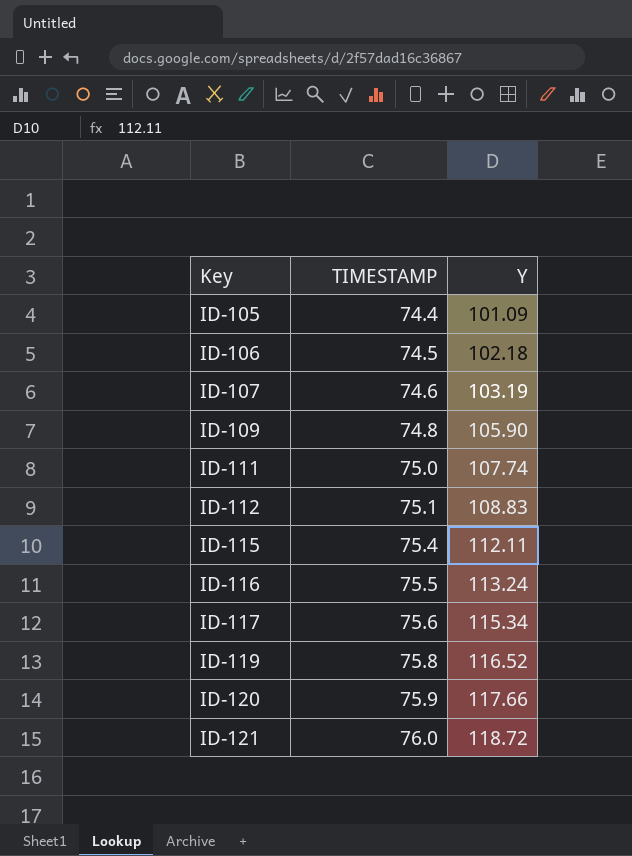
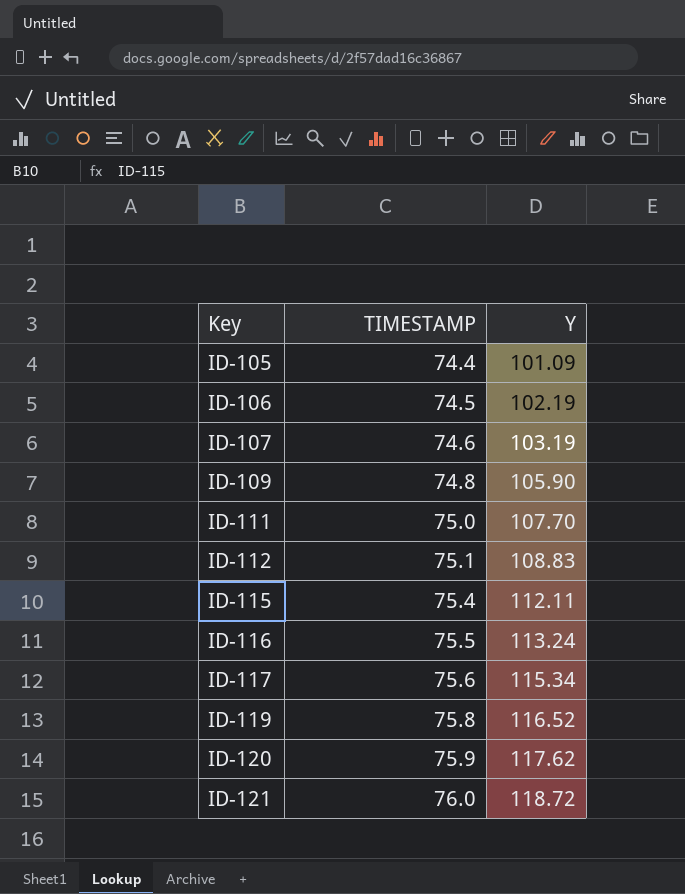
ID-106 | Y: 102.18 -> 102.19
ID-111 | Y: 107.74 -> 107.70
ID-120 | Y: 117.66 -> 117.62

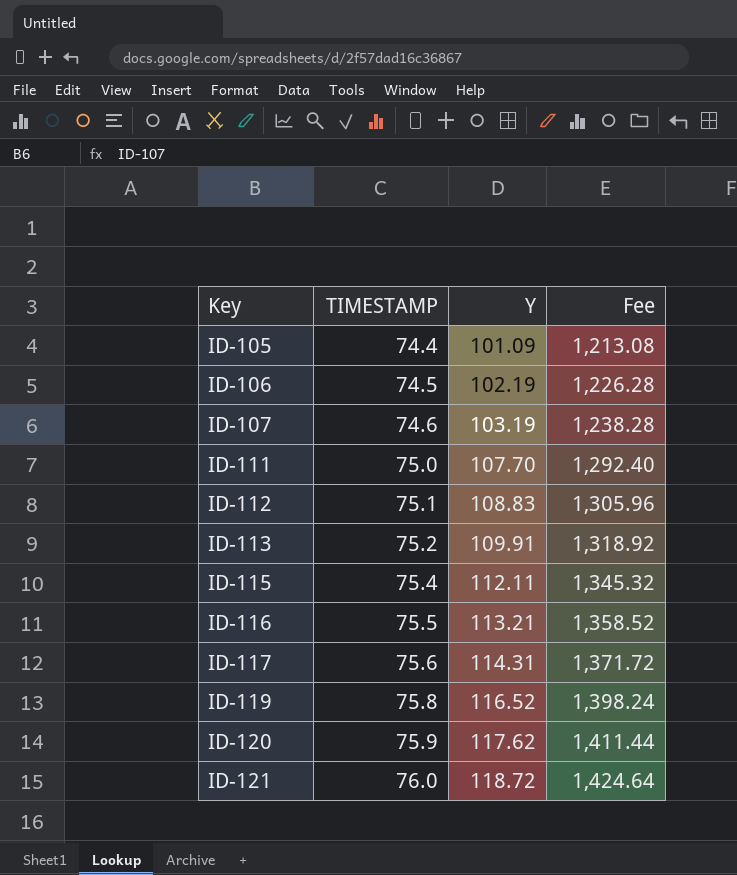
column Fee | formula: none -> [Y] * 12
row ID-109: 74.8 | 105.90 -> none
row ID-113: none -> 75.2 | 109.91 | 1,318.92
ID-116 | Y: 113.24 -> 113.21
ID-117 | Y: 115.34 -> 114.31

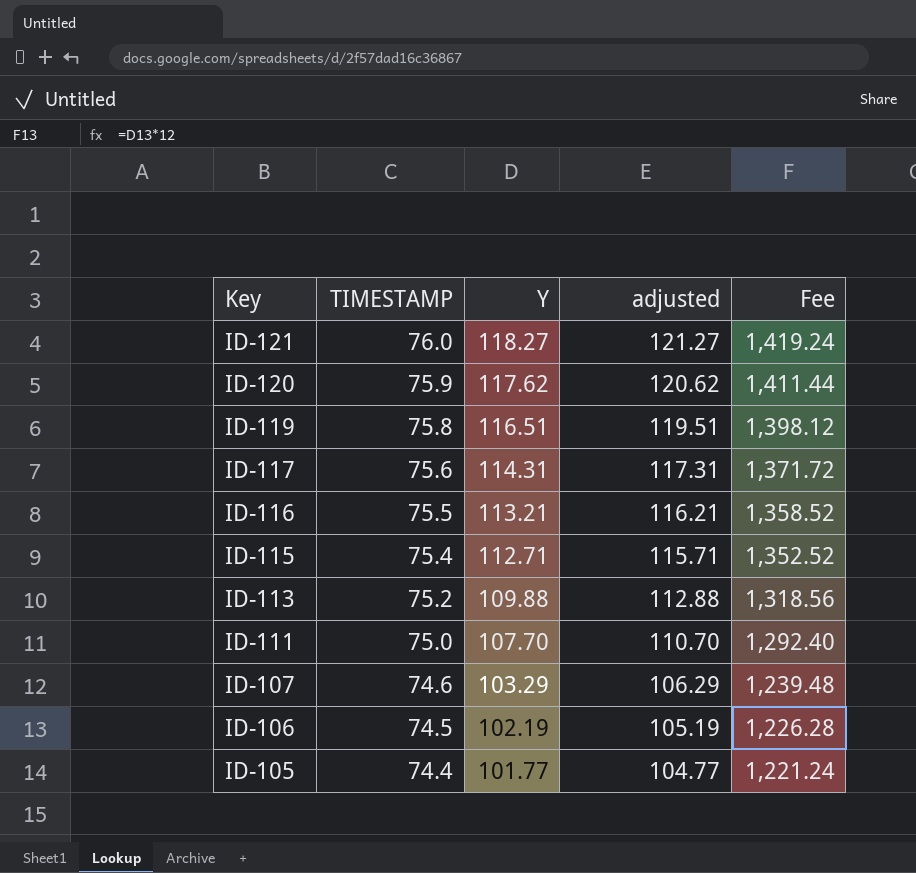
row order: Key ascending -> Key descending
column adjusted | formula: none -> [Y] + 3
row ID-112: 75.1 | 108.83 | 1,305.96 -> none
ID-121 | Y: 118.72 -> 118.27
ID-121 | Fee: 1,424.64 -> 1,419.24
ID-119 | Y: 116.52 -> 116.51
ID-119 | Fee: 1,398.24 -> 1,398.12
ID-115 | Y: 112.11 -> 112.71
ID-115 | Fee: 1,345.32 -> 1,352.52
ID-113 | Y: 109.91 -> 109.88
ID-113 | Fee: 1,318.92 -> 1,318.56
ID-107 | Y: 103.19 -> 103.29
ID-107 | Fee: 1,238.28 -> 1,239.48
ID-105 | Y: 101.09 -> 101.77
ID-105 | Fee: 1,213.08 -> 1,221.24

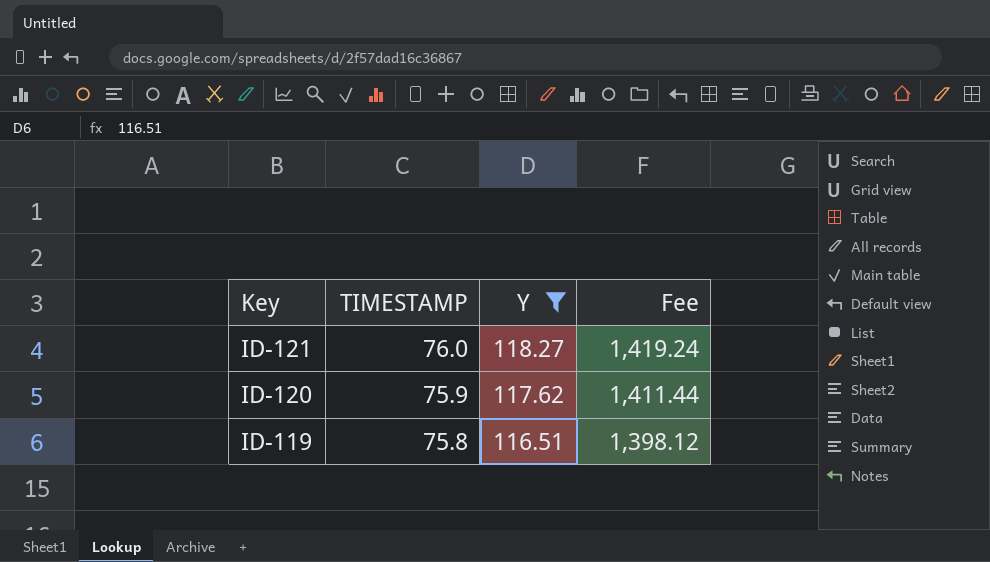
filter: none -> Y >= 116.51
column adjusted | formula: [Y] + 3 -> none

